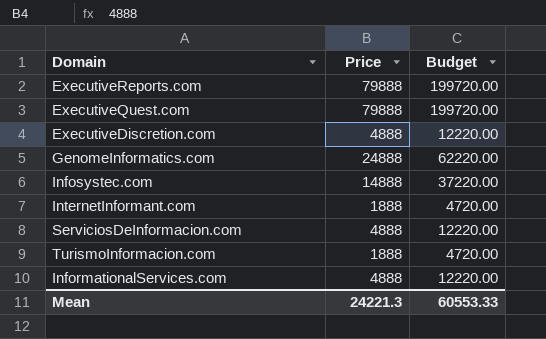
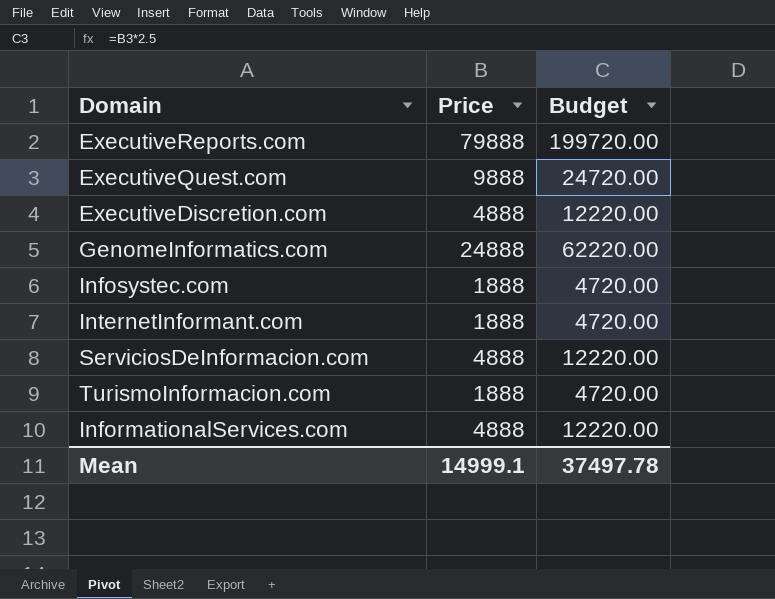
ExecutiveQuest.com | Price: 79888 -> 9888
ExecutiveQuest.com | Budget: 199720.00 -> 24720.00
Infosystec.com | Price: 14888 -> 1888
Infosystec.com | Budget: 37220.00 -> 4720.00
Mean | Price: 24221.3 -> 14999.1
Mean | Budget: 60553.33 -> 37497.78

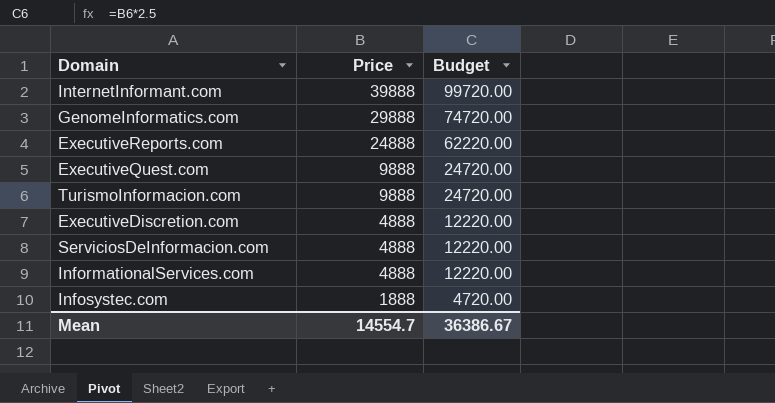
row order: none -> Price descending
InternetInformant.com | Price: 1888 -> 39888
InternetInformant.com | Budget: 4720.00 -> 99720.00
GenomeInformatics.com | Price: 24888 -> 29888
GenomeInformatics.com | Budget: 62220.00 -> 74720.00
ExecutiveReports.com | Price: 79888 -> 24888
ExecutiveReports.com | Budget: 199720.00 -> 62220.00
TurismoInformacion.com | Price: 1888 -> 9888
TurismoInformacion.com | Budget: 4720.00 -> 24720.00
Mean | Price: 14999.1 -> 14554.7
Mean | Budget: 37497.78 -> 36386.67

